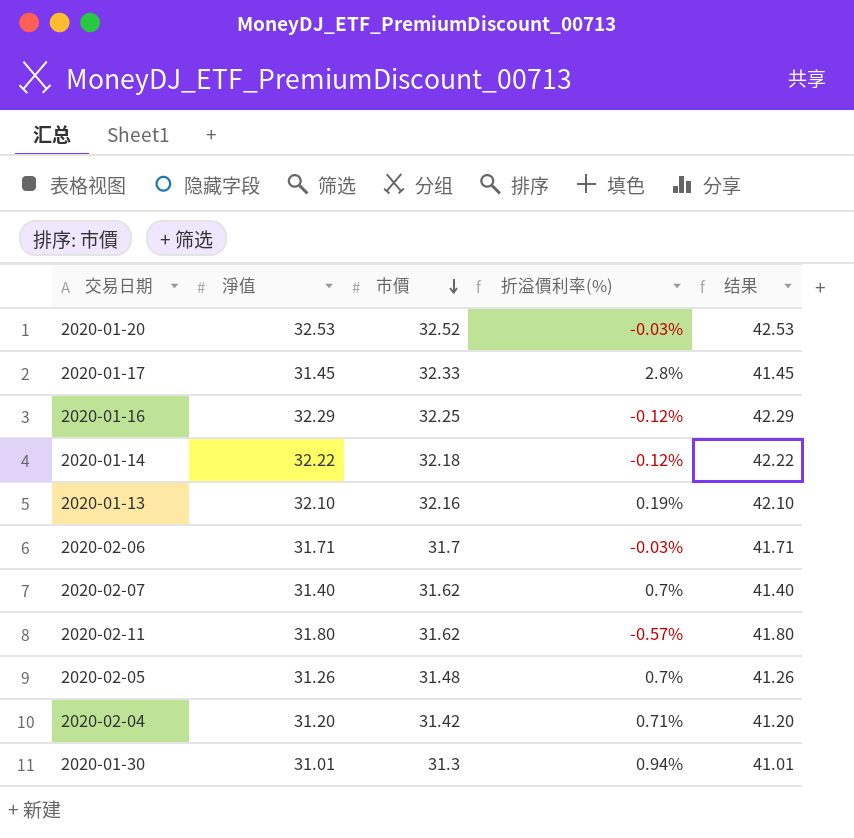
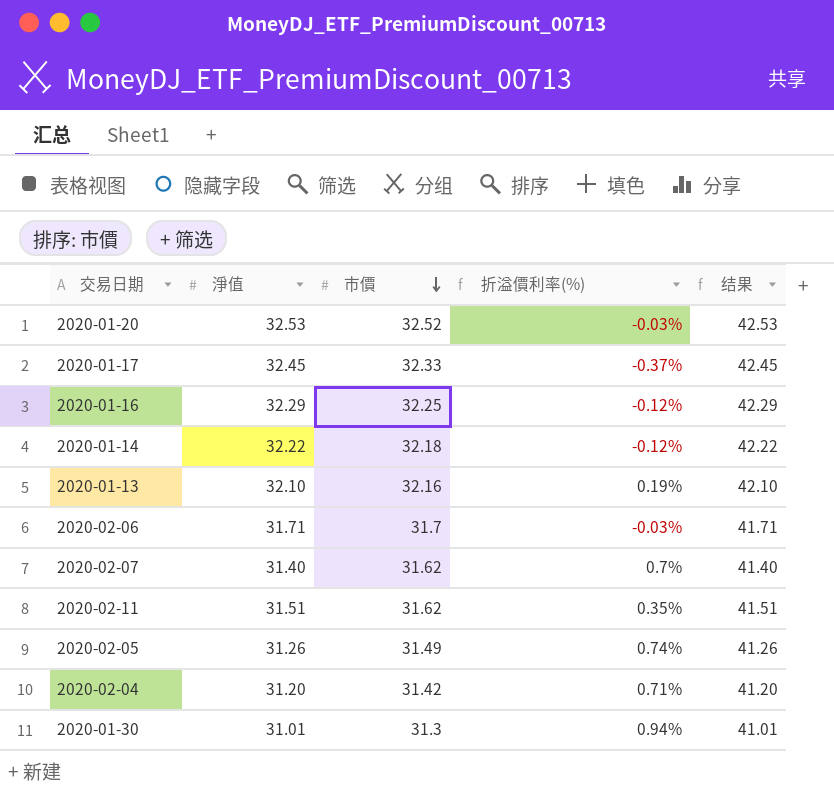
2020-01-17 | 淨值: 31.45 -> 32.45
2020-01-17 | 折溢價利率(%): 2.8% -> -0.37%
2020-01-17 | 结果: 41.45 -> 42.45
2020-02-11 | 淨值: 31.80 -> 31.51
2020-02-11 | 折溢價利率(%): -0.57% -> 0.35%
2020-02-11 | 结果: 41.80 -> 41.51
2020-02-05 | 市價: 31.48 -> 31.49
2020-02-05 | 折溢價利率(%): 0.7% -> 0.74%

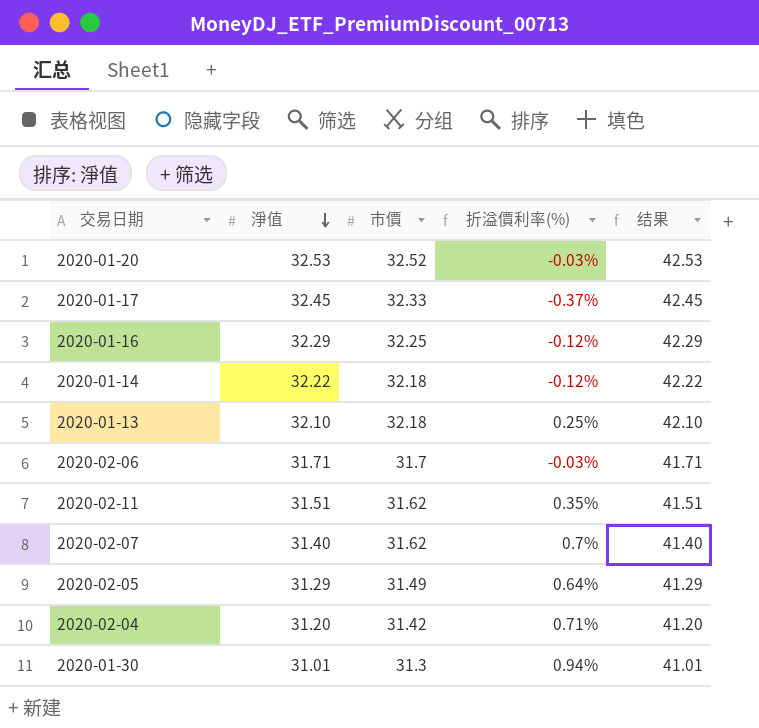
row order: 市價 descending -> 淨值 descending
2020-01-13 | 市價: 32.16 -> 32.18
2020-01-13 | 折溢價利率(%): 0.19% -> 0.25%
2020-02-05 | 淨值: 31.26 -> 31.29
2020-02-05 | 折溢價利率(%): 0.74% -> 0.64%
2020-02-05 | 结果: 41.26 -> 41.29

